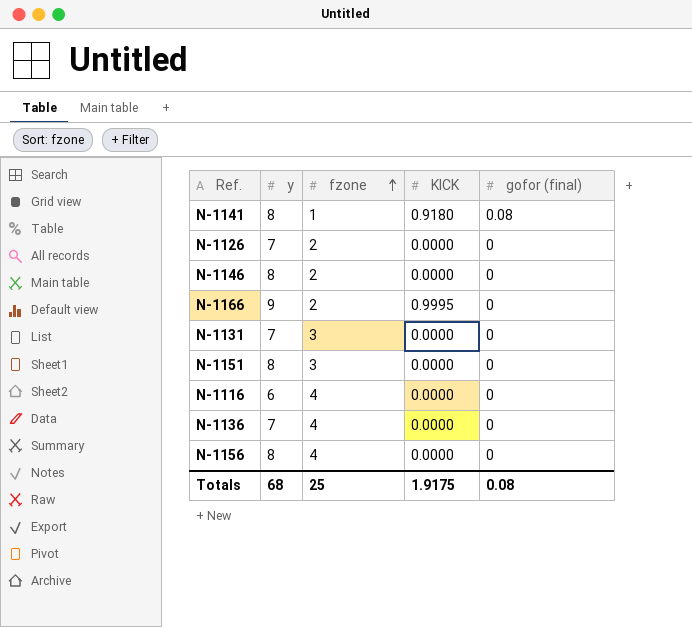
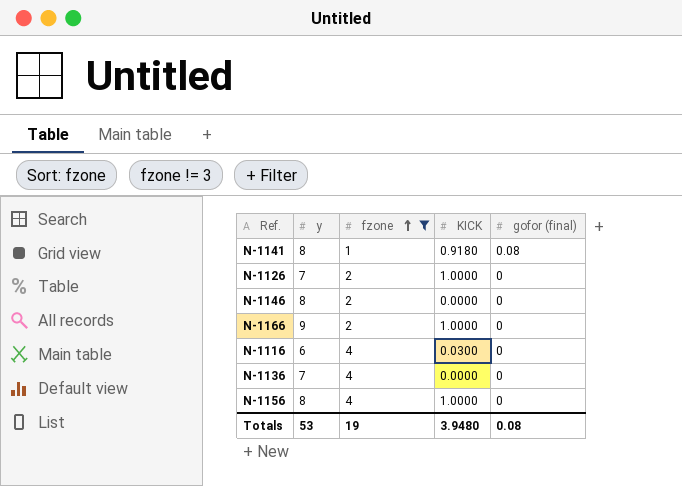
filter: none -> fzone != 3
N-1126 | KICK: 0.0000 -> 1.0000
N-1166 | KICK: 0.9995 -> 1.0000
N-1116 | KICK: 0.0000 -> 0.0300
N-1156 | KICK: 0.0000 -> 1.0000
Totals | y: 68 -> 53
Totals | fzone: 25 -> 19
Totals | KICK: 1.9175 -> 3.9480

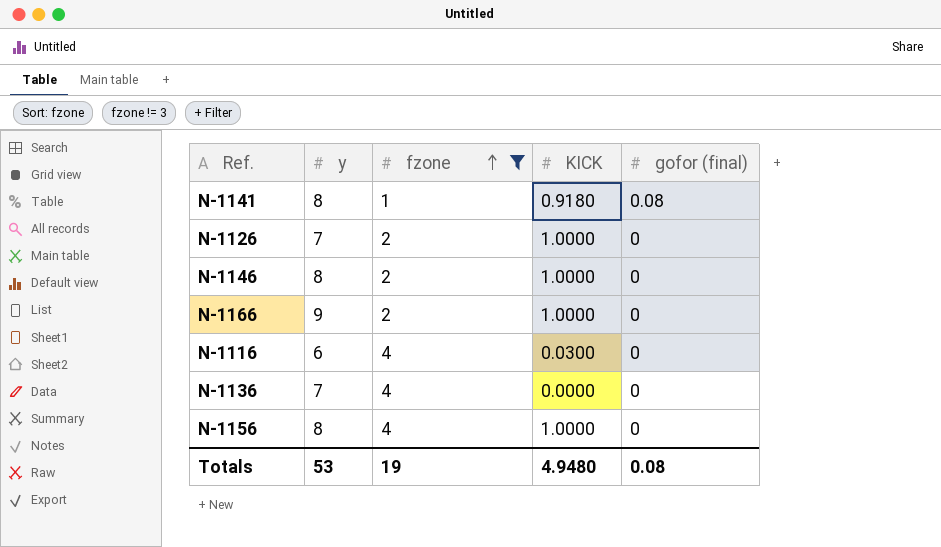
N-1146 | KICK: 0.0000 -> 1.0000
Totals | KICK: 3.9480 -> 4.9480

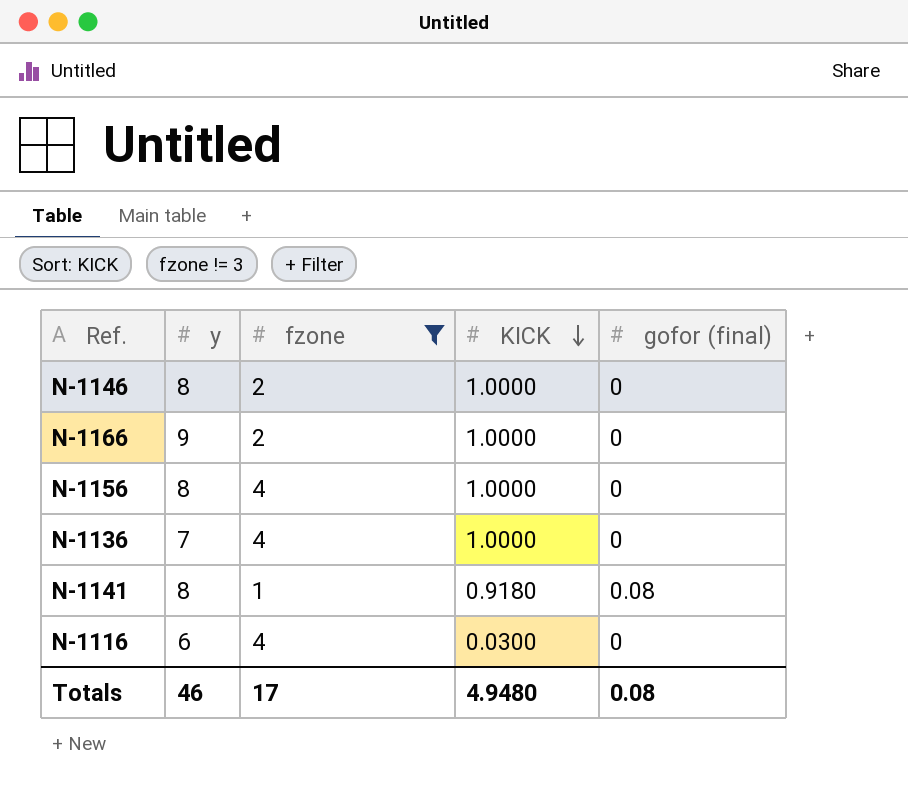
row order: fzone ascending -> KICK descending
row N-1126: 7 | 2 | 1.0000 | 0 -> none
N-1136 | KICK: 0.0000 -> 1.0000
Totals | y: 53 -> 46
Totals | fzone: 19 -> 17

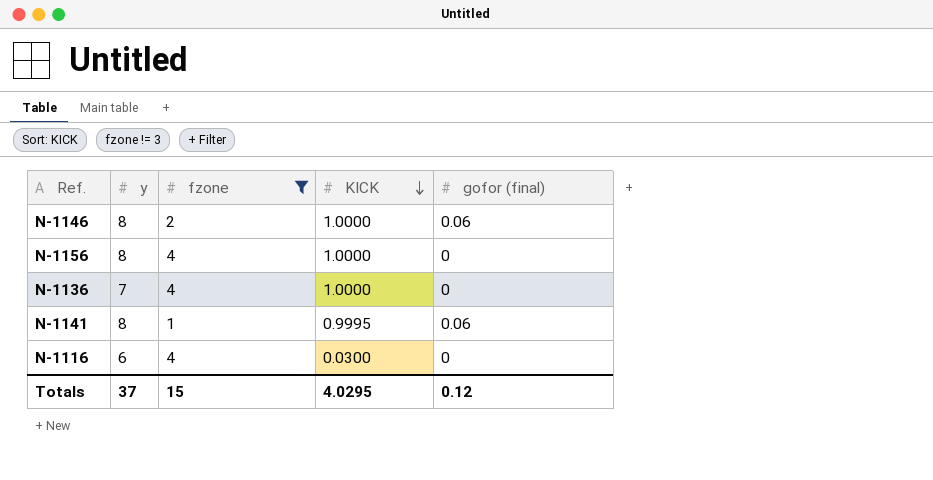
row N-1166: 9 | 2 | 1.0000 | 0 -> none
N-1146 | gofor (final): 0 -> 0.06
N-1141 | KICK: 0.9180 -> 0.9995
N-1141 | gofor (final): 0.08 -> 0.06
Totals | y: 46 -> 37
Totals | fzone: 17 -> 15
Totals | KICK: 4.9480 -> 4.0295
Totals | gofor (final): 0.08 -> 0.12

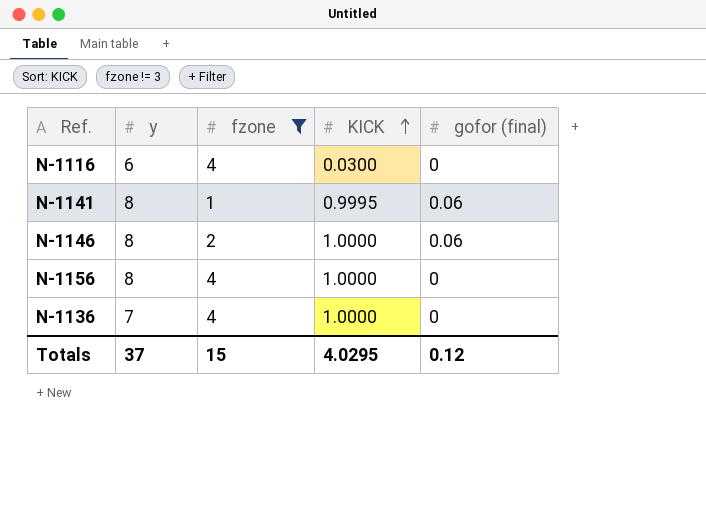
row order: KICK descending -> KICK ascending

